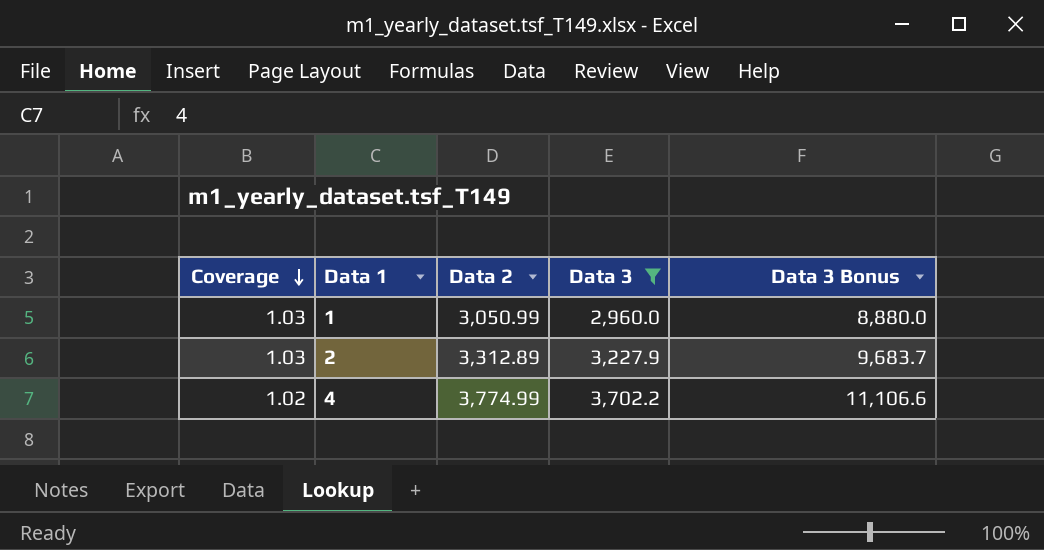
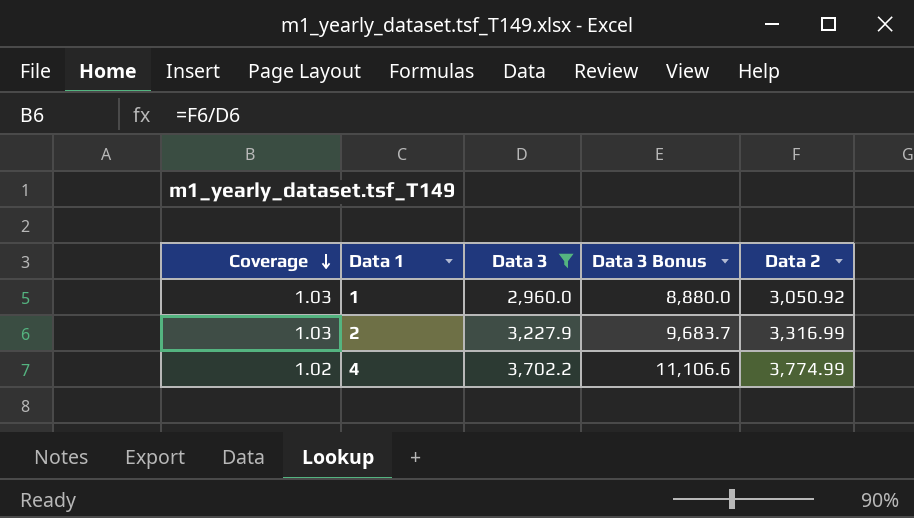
column Data 2 | position: 3 -> 5
1 | Data 2: 3,050.99 -> 3,050.92
2 | Data 2: 3,312.89 -> 3,316.99

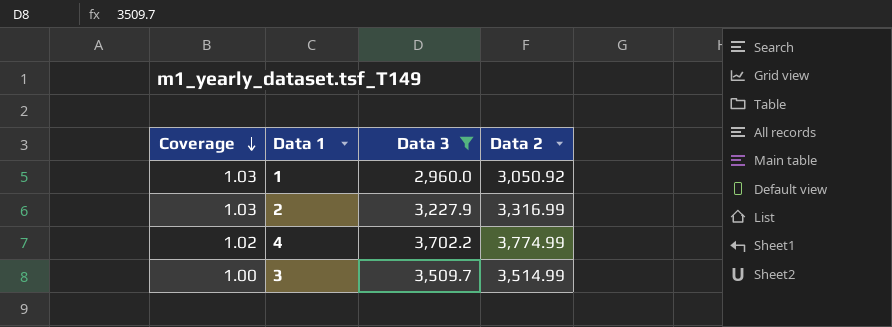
column Data 3 Bonus | formula: [Data 3] * 3 -> none
row 3: none -> 1.00 | 3,509.7 | 3,514.99

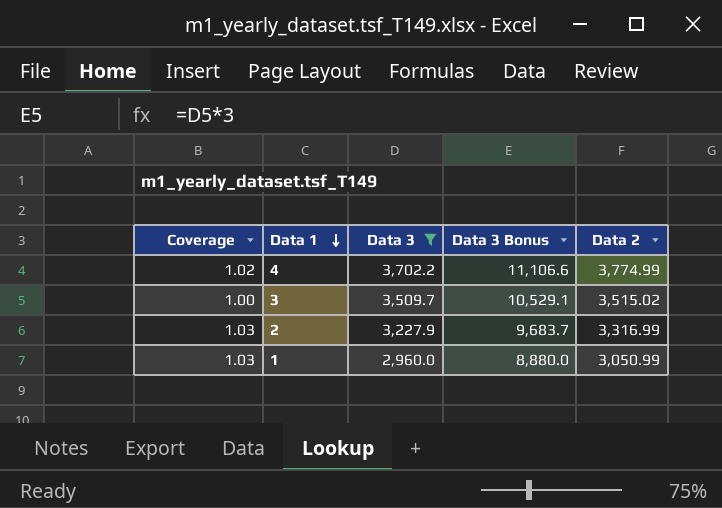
row order: Coverage descending -> Data 1 descending
column Data 3 Bonus | formula: none -> [Data 3] * 3
3 | Data 2: 3,514.99 -> 3,515.02
1 | Data 2: 3,050.92 -> 3,050.99

